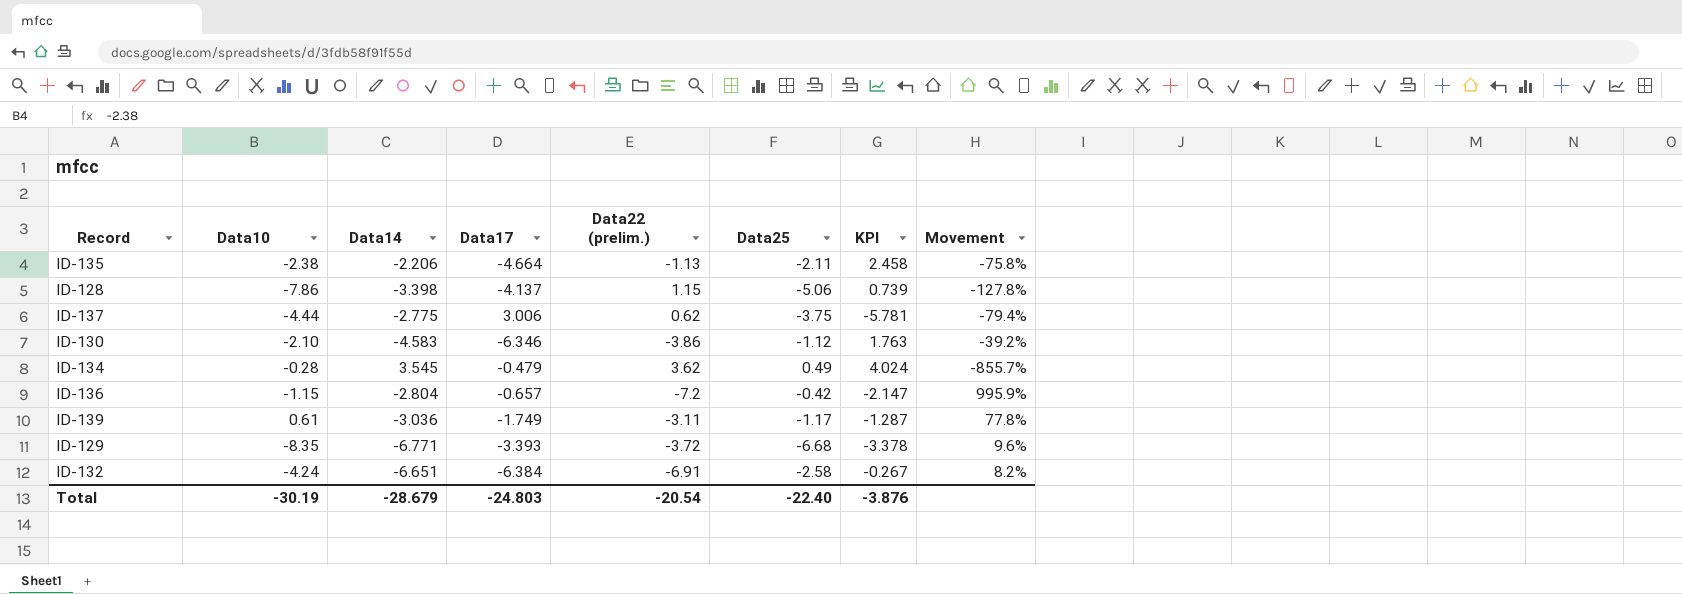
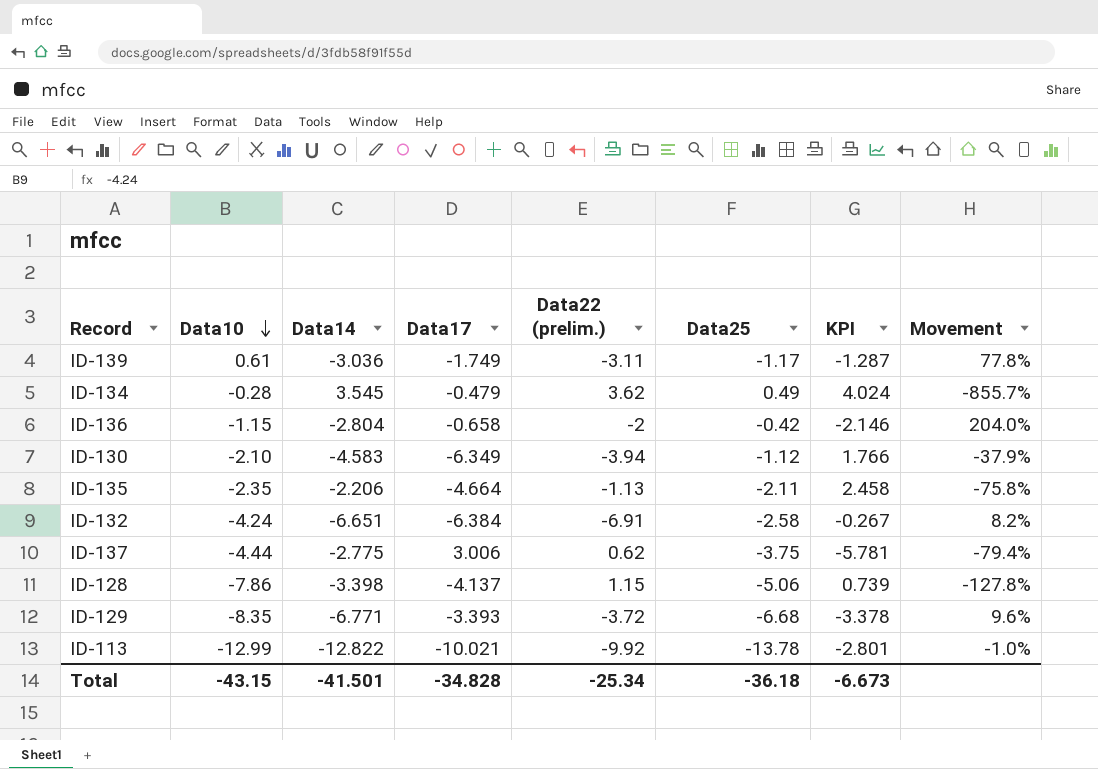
row order: none -> Data10 descending
ID-136 | Data17: -0.657 -> -0.658
ID-136 | Data22 (prelim.): -7.2 -> -2
ID-136 | KPI: -2.147 -> -2.146
ID-136 | Movement: 995.9% -> 204.0%
ID-130 | Data17: -6.346 -> -6.349
ID-130 | Data22 (prelim.): -3.86 -> -3.94
ID-130 | KPI: 1.763 -> 1.766
ID-130 | Movement: -39.2% -> -37.9%
ID-135 | Data10: -2.38 -> -2.35
row ID-113: none -> -12.99 | -12.822 | -10.021 | -9.92 | -13.78 | -2.801 | -1.0%
Total | Data10: -30.19 -> -43.15
Total | Data14: -28.679 -> -41.501
Total | Data17: -24.803 -> -34.828
Total | Data22 (prelim.): -20.54 -> -25.34
Total | Data25: -22.40 -> -36.18
Total | KPI: -3.876 -> -6.673

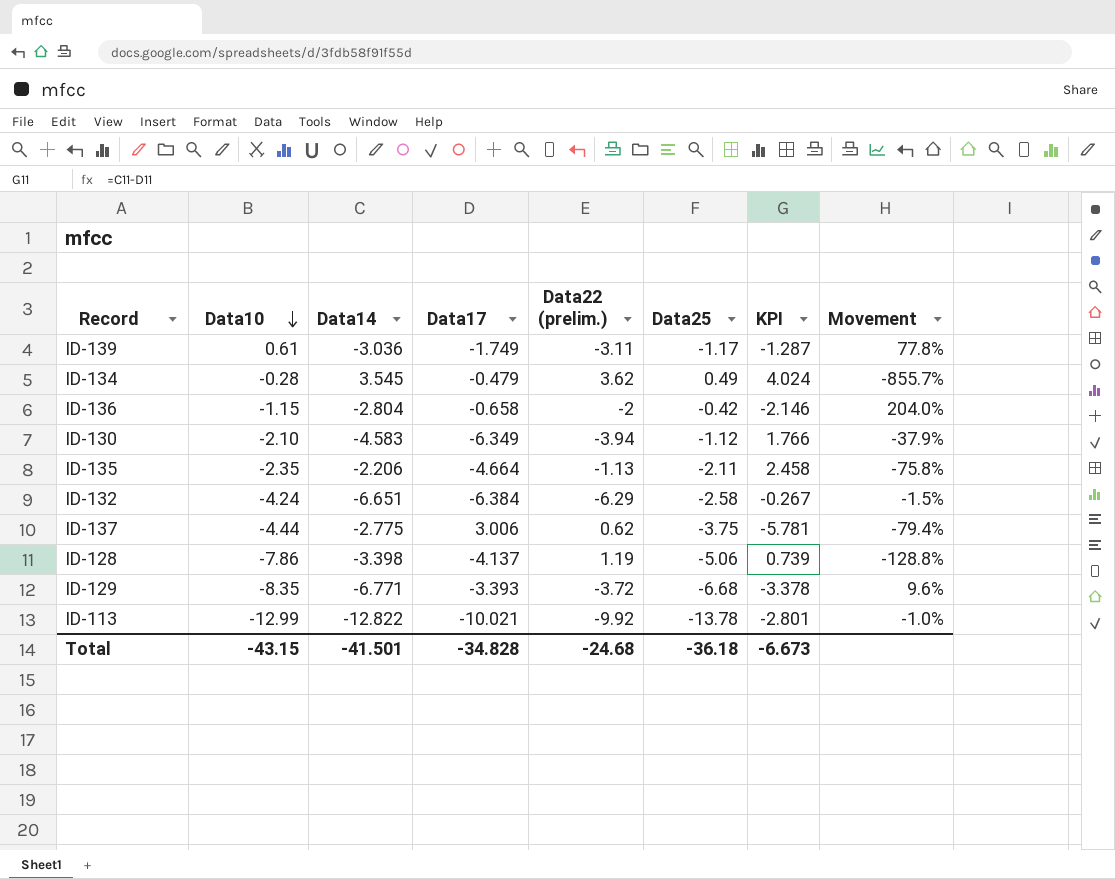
ID-132 | Data22 (prelim.): -6.91 -> -6.29
ID-132 | Movement: 8.2% -> -1.5%
ID-128 | Data22 (prelim.): 1.15 -> 1.19
ID-128 | Movement: -127.8% -> -128.8%
Total | Data22 (prelim.): -25.34 -> -24.68

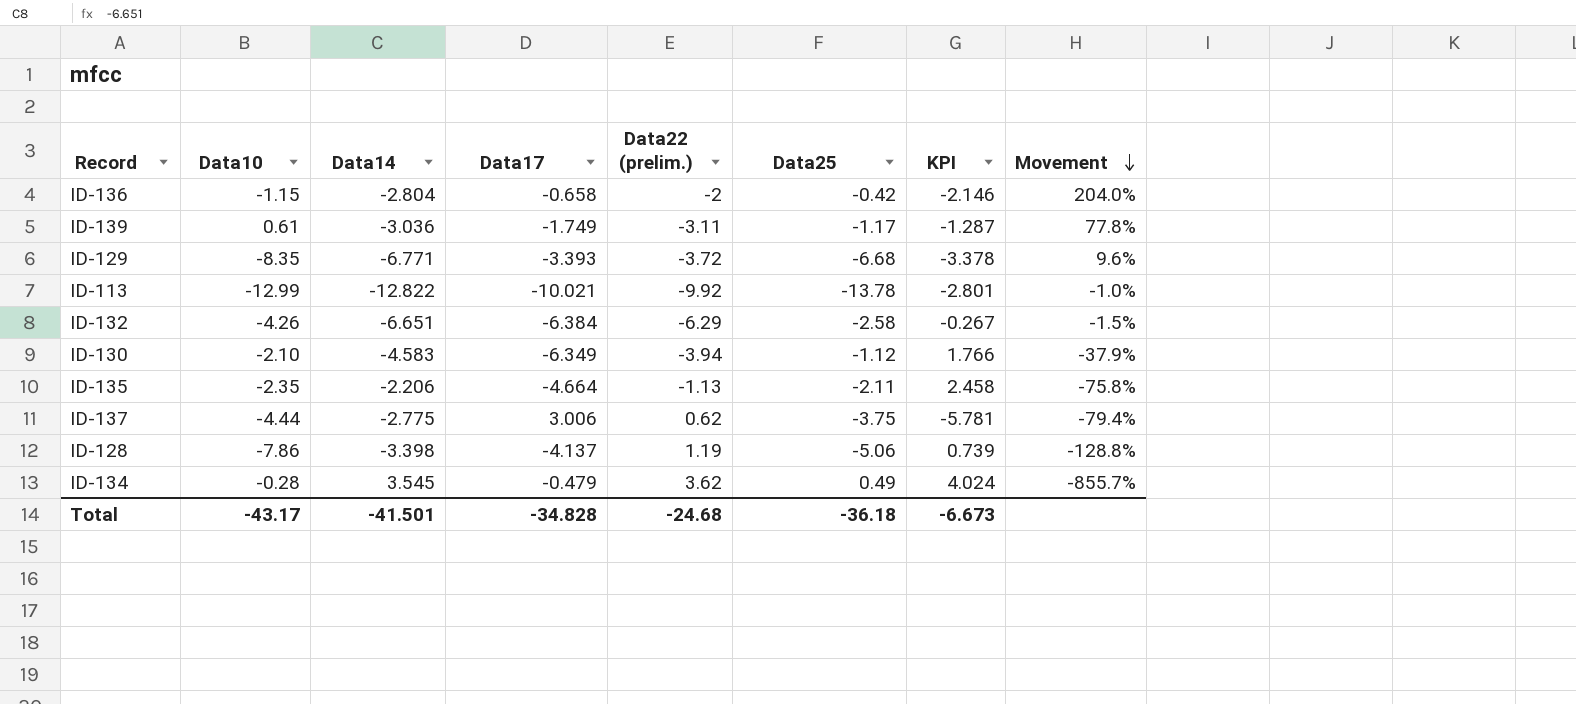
row order: Data10 descending -> Movement descending
ID-132 | Data10: -4.24 -> -4.26
Total | Data10: -43.15 -> -43.17

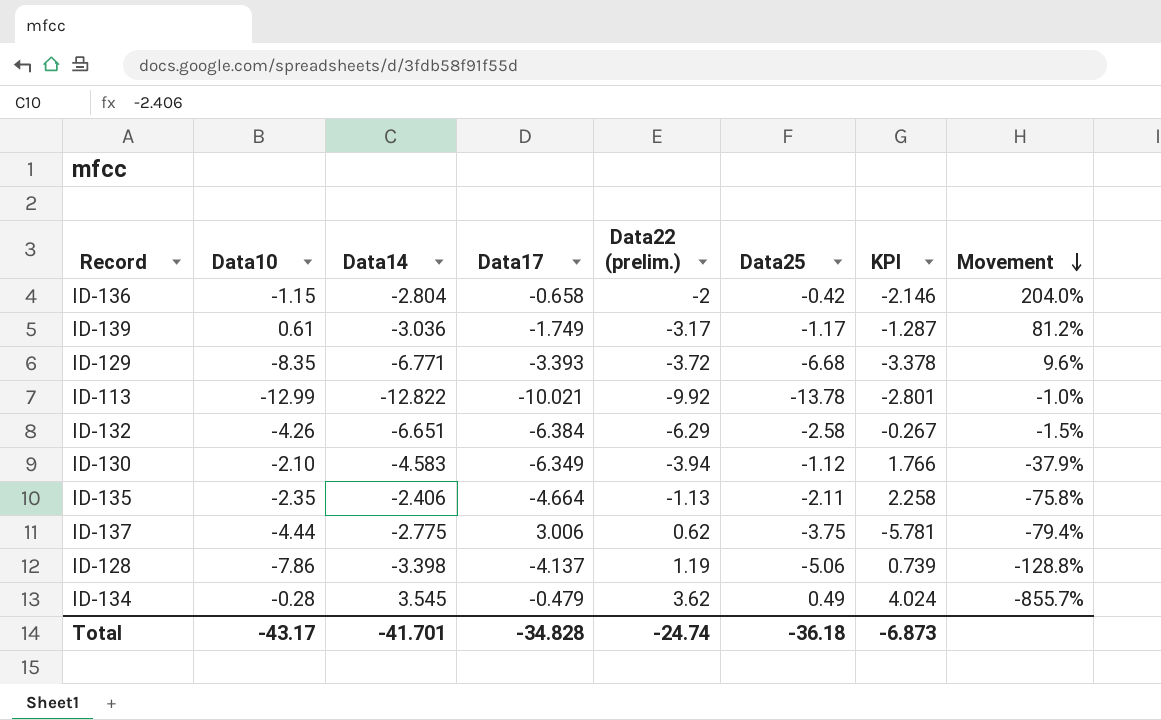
ID-139 | Data22 (prelim.): -3.11 -> -3.17
ID-139 | Movement: 77.8% -> 81.2%
ID-135 | Data14: -2.206 -> -2.406
ID-135 | KPI: 2.458 -> 2.258
Total | Data14: -41.501 -> -41.701
Total | Data22 (prelim.): -24.68 -> -24.74
Total | KPI: -6.673 -> -6.873

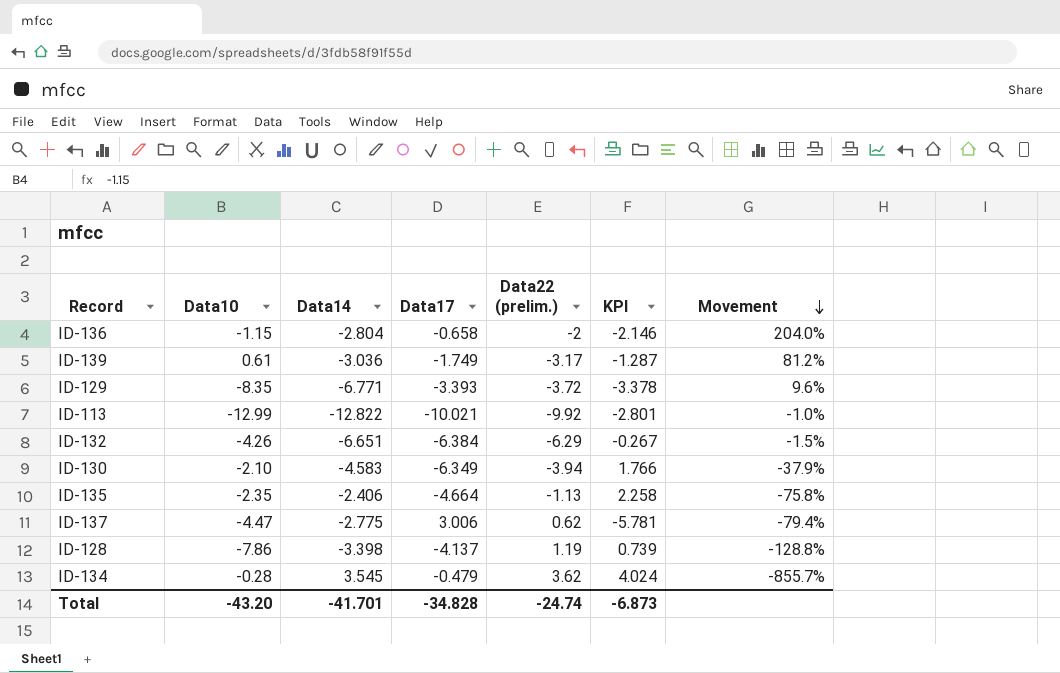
column Data25 | position: 6 -> none
ID-137 | Data10: -4.44 -> -4.47
Total | Data10: -43.17 -> -43.20

